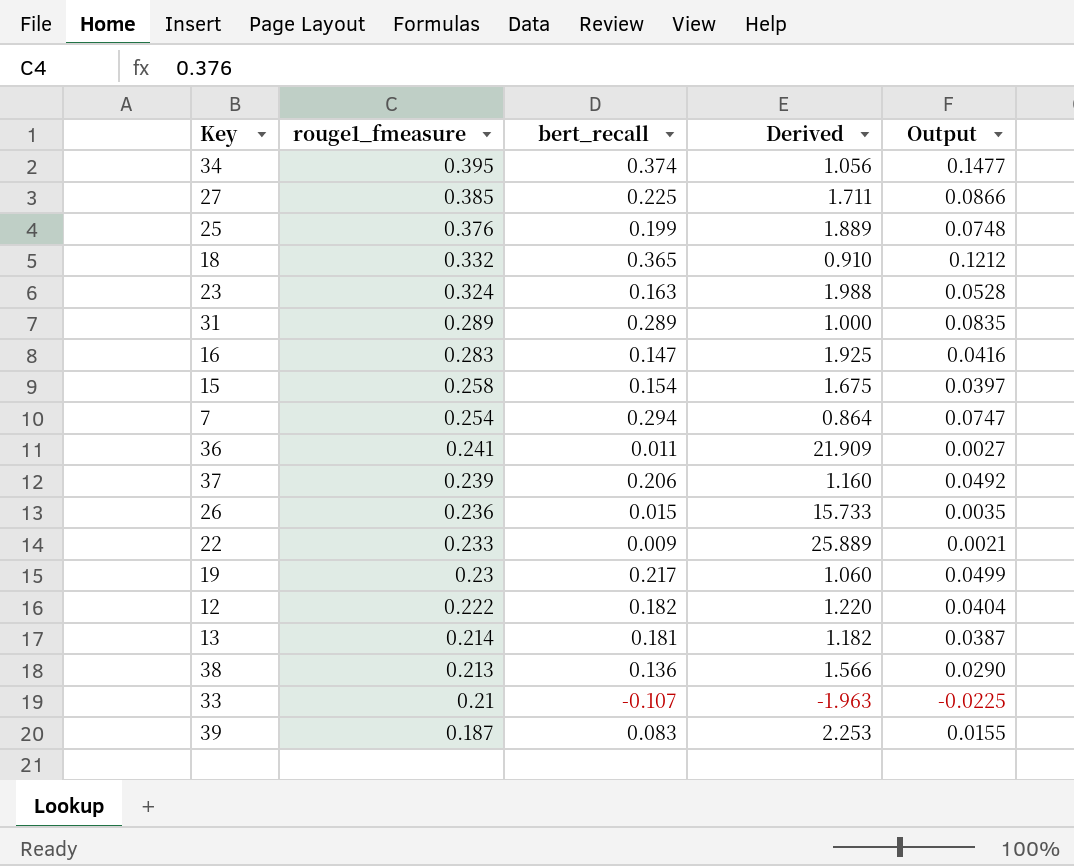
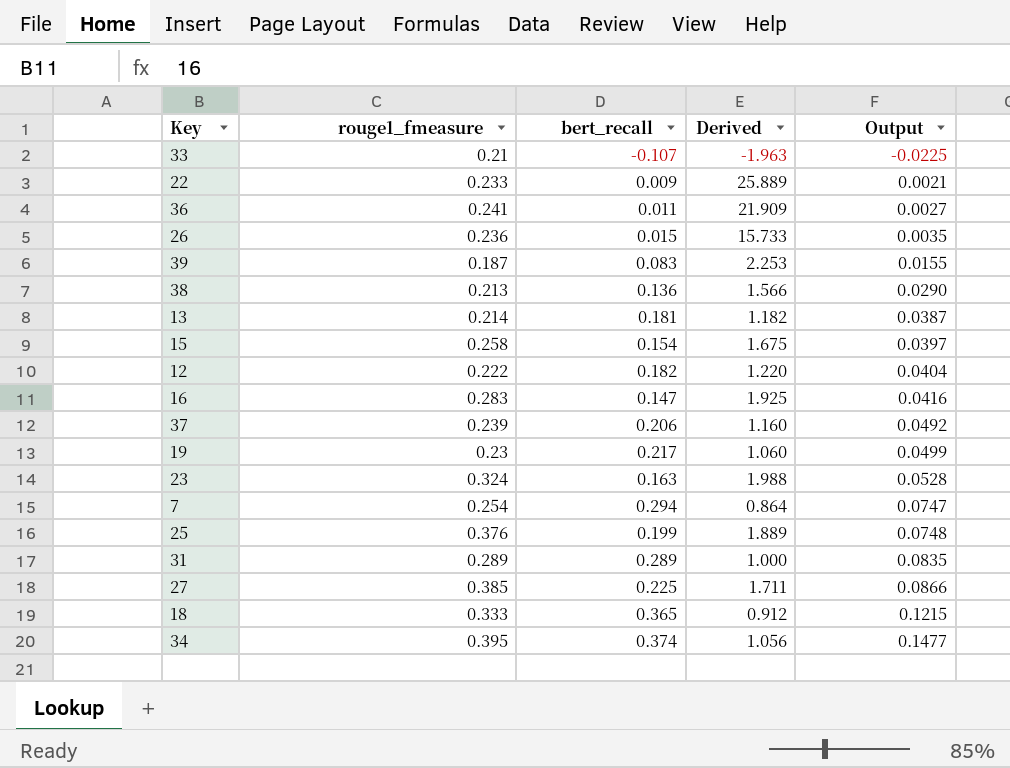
row order: rouge1_fmeasure descending -> Output ascending
18 | rouge1_fmeasure: 0.332 -> 0.333
18 | Derived: 0.910 -> 0.912
18 | Output: 0.1212 -> 0.1215

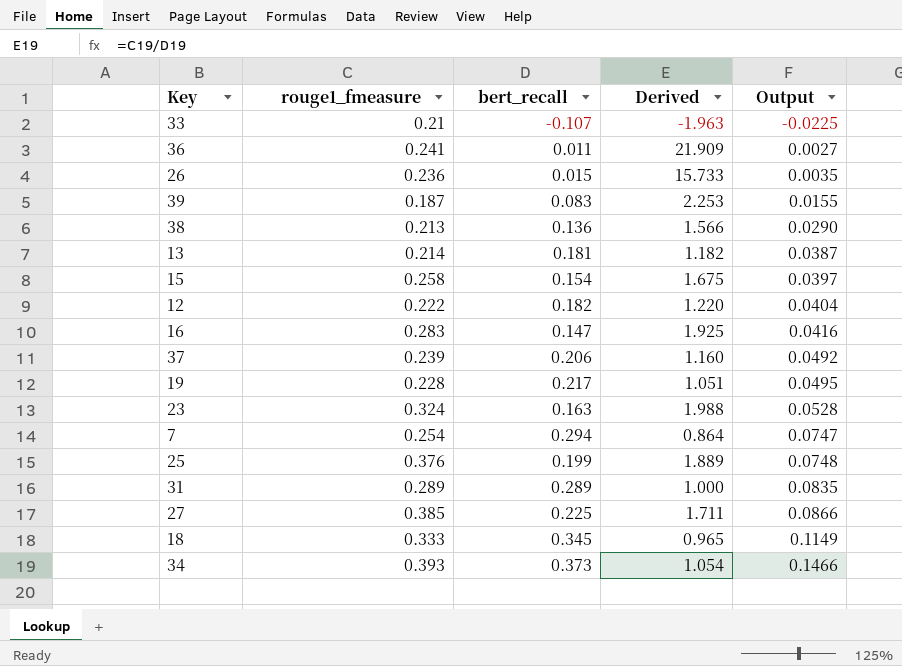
row 22: 0.233 | 0.009 | 25.889 | 0.0021 -> none
19 | rouge1_fmeasure: 0.23 -> 0.228
19 | Derived: 1.060 -> 1.051
19 | Output: 0.0499 -> 0.0495
18 | bert_recall: 0.365 -> 0.345
18 | Derived: 0.912 -> 0.965
18 | Output: 0.1215 -> 0.1149
34 | rouge1_fmeasure: 0.395 -> 0.393
34 | bert_recall: 0.374 -> 0.373
34 | Derived: 1.056 -> 1.054
34 | Output: 0.1477 -> 0.1466

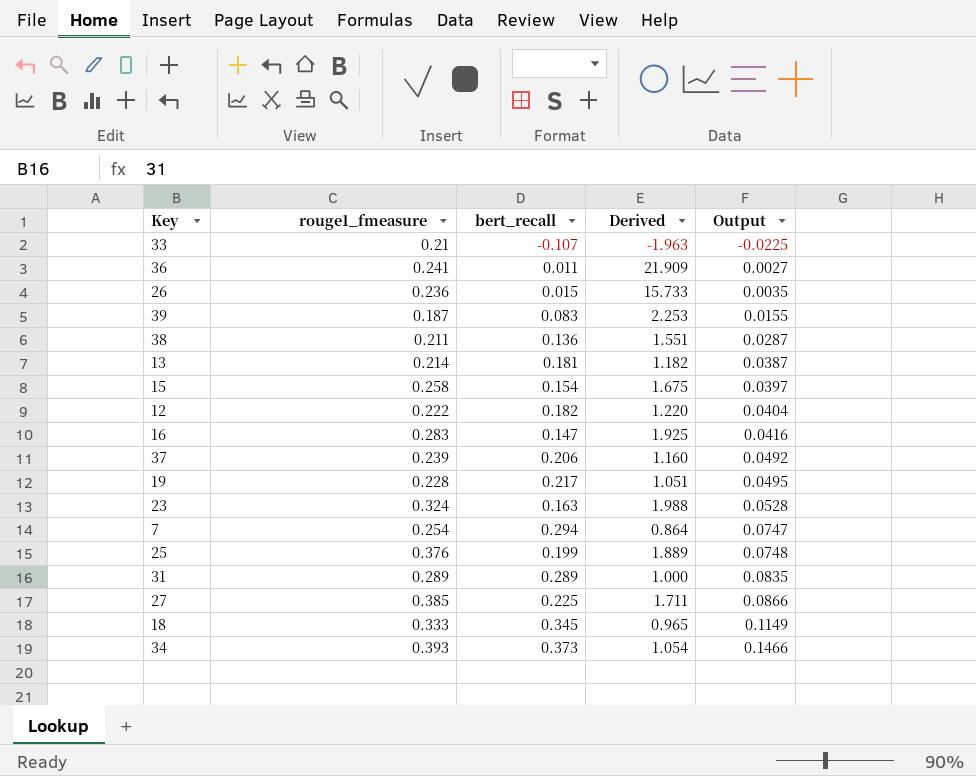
38 | rouge1_fmeasure: 0.213 -> 0.211
38 | Derived: 1.566 -> 1.551
38 | Output: 0.0290 -> 0.0287

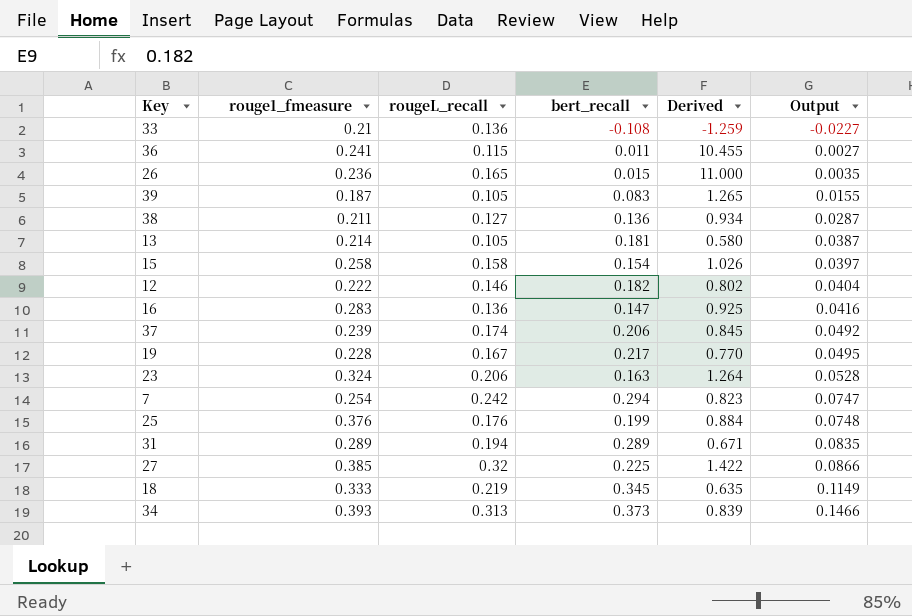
column rougeL_recall | position: none -> 3
column Derived | formula: [rouge1_fmeasure] / [bert_recall] -> [rougeL_recall] / [bert_recall]
33 | bert_recall: -0.107 -> -0.108
33 | Output: -0.0225 -> -0.0227

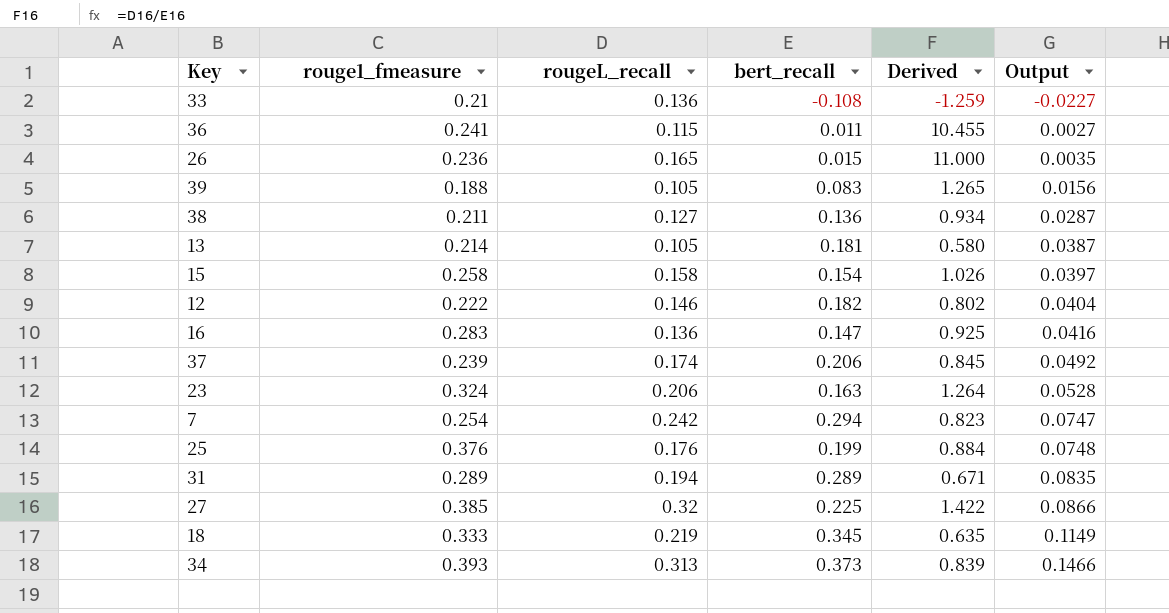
row 19: 0.228 | 0.167 | 0.217 | 0.770 | 0.0495 -> none
39 | rouge1_fmeasure: 0.187 -> 0.188
39 | Output: 0.0155 -> 0.0156

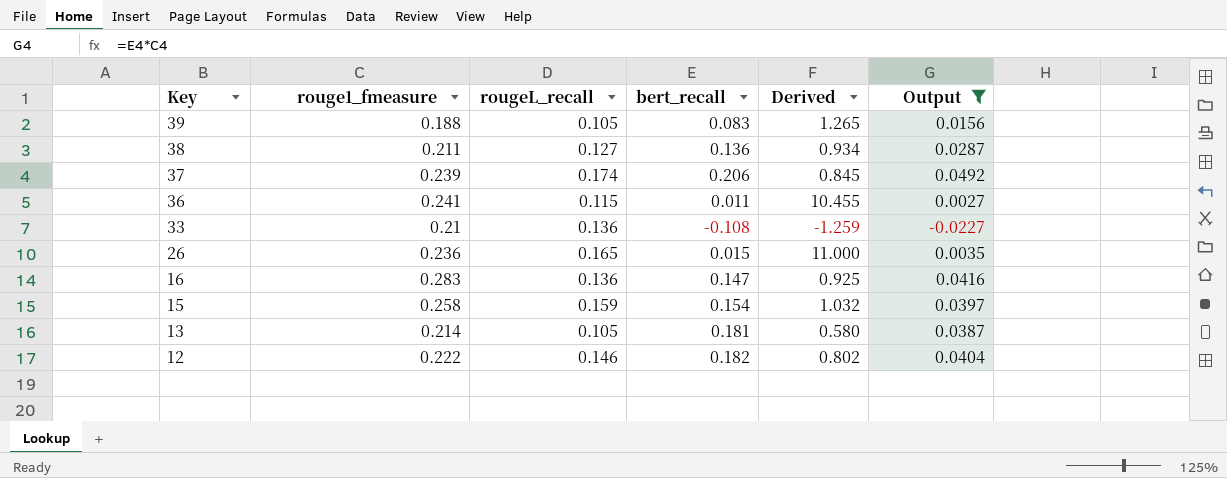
filter: none -> Output <= 0.0492
row order: Output ascending -> Key descending
15 | rougeL_recall: 0.158 -> 0.159
15 | Derived: 1.026 -> 1.032

